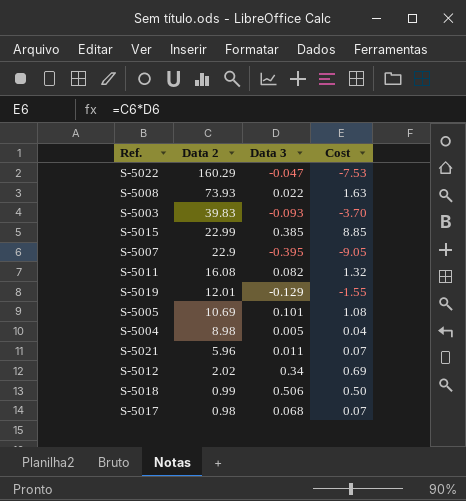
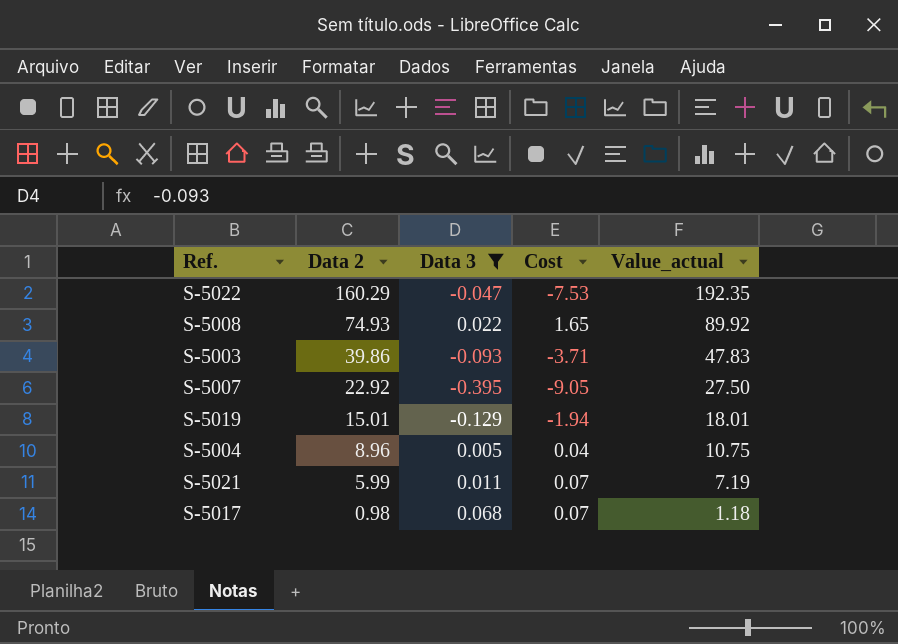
filter: none -> Data 3 <= 0.068
column Value_actual | formula: none -> [Data 2] * 1.2
S-5008 | Data 2: 73.93 -> 74.93
S-5008 | Cost: 1.63 -> 1.65
S-5003 | Data 2: 39.83 -> 39.86
S-5003 | Cost: -3.70 -> -3.71
S-5007 | Data 2: 22.9 -> 22.92
S-5019 | Data 2: 12.01 -> 15.01
S-5019 | Cost: -1.55 -> -1.94
S-5004 | Data 2: 8.98 -> 8.96
S-5021 | Data 2: 5.96 -> 5.99

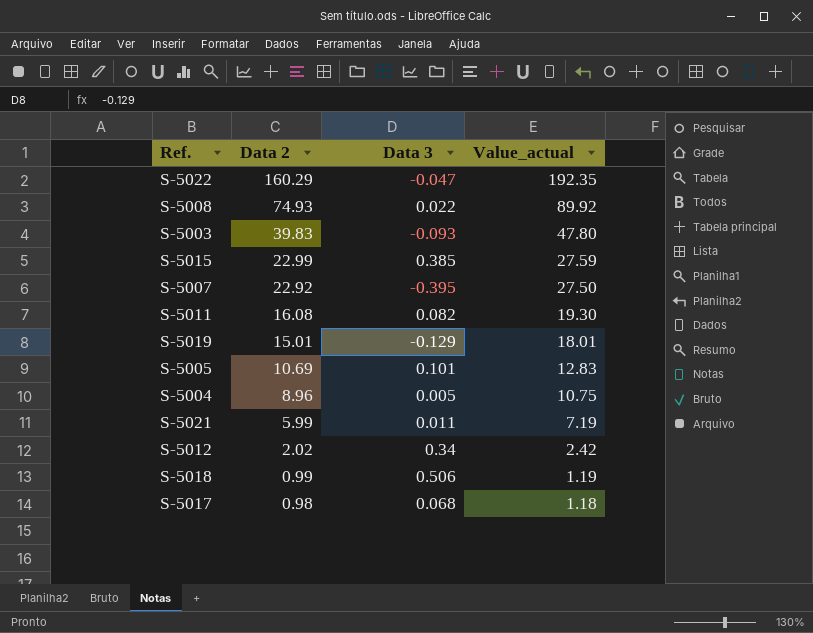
filter: Data 3 <= 0.068 -> none
column Cost | formula: [Data 2] * [Data 3] -> none
S-5003 | Data 2: 39.86 -> 39.83
S-5003 | Value_actual: 47.83 -> 47.80

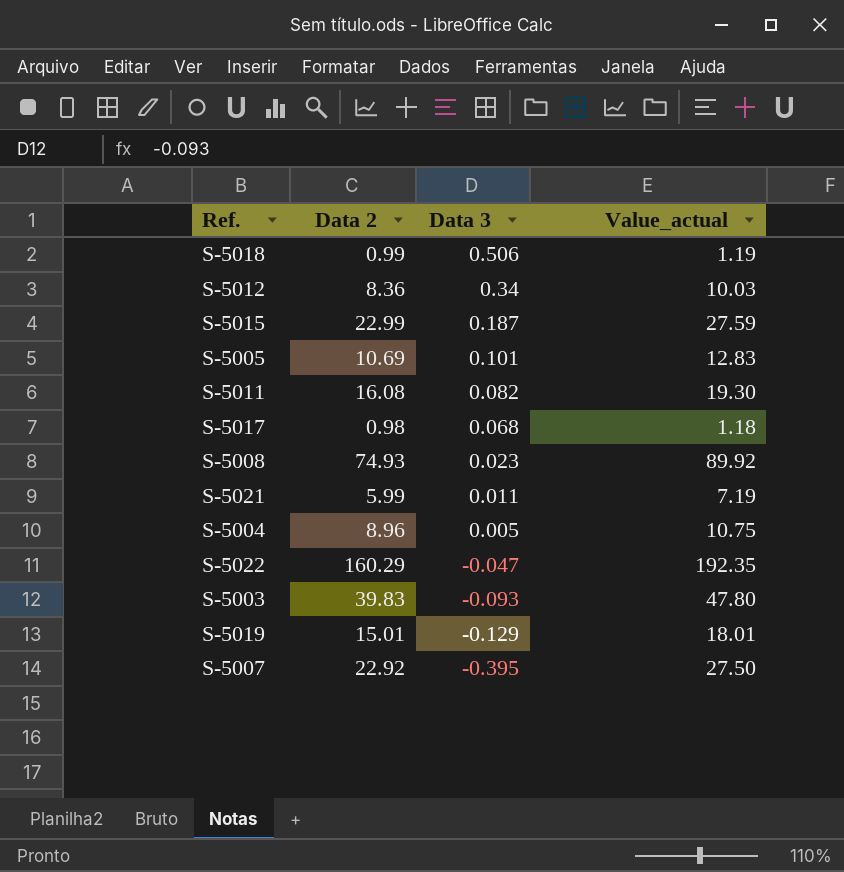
row order: Data 2 descending -> Data 3 descending
S-5012 | Data 2: 2.02 -> 8.36
S-5012 | Value_actual: 2.42 -> 10.03
S-5015 | Data 3: 0.385 -> 0.187
S-5008 | Data 3: 0.022 -> 0.023

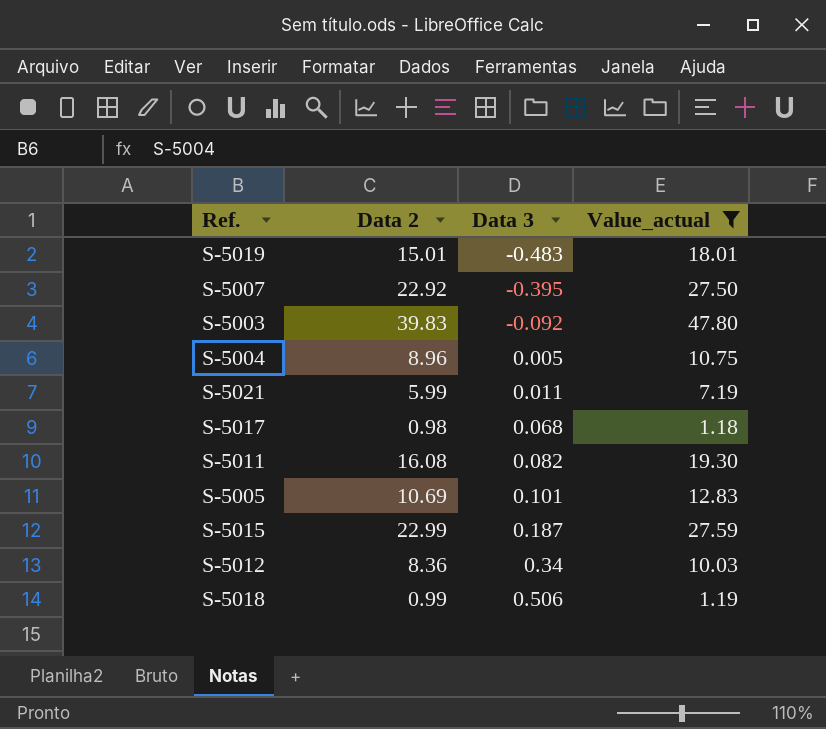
filter: none -> Value_actual <= 47.80
row order: Data 3 descending -> Data 3 ascending
S-5019 | Data 3: -0.129 -> -0.483
S-5003 | Data 3: -0.093 -> -0.092

